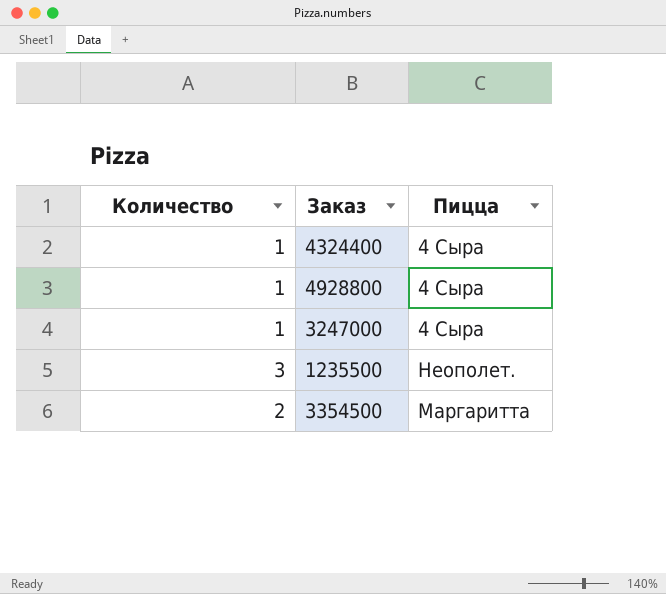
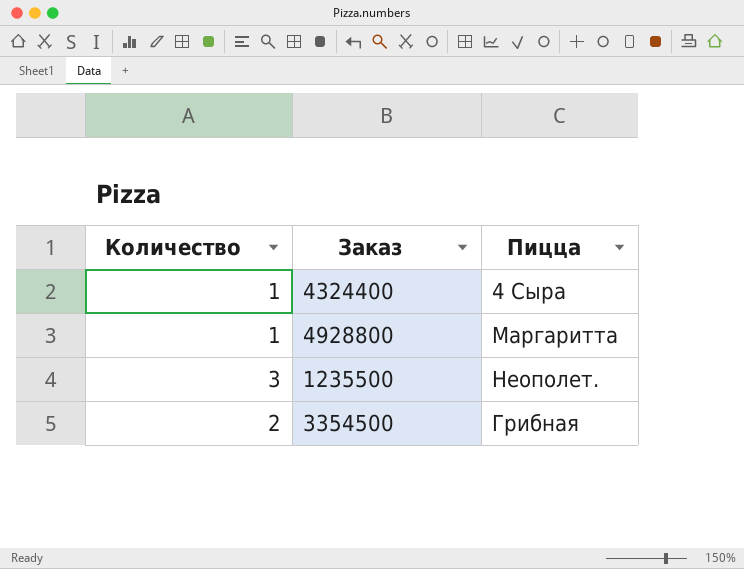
row 3247000: 1 | 4 Сыра -> none
4928800 | Пицца: 4 Сыра -> Маргаритта
3354500 | Пицца: Маргаритта -> Грибная

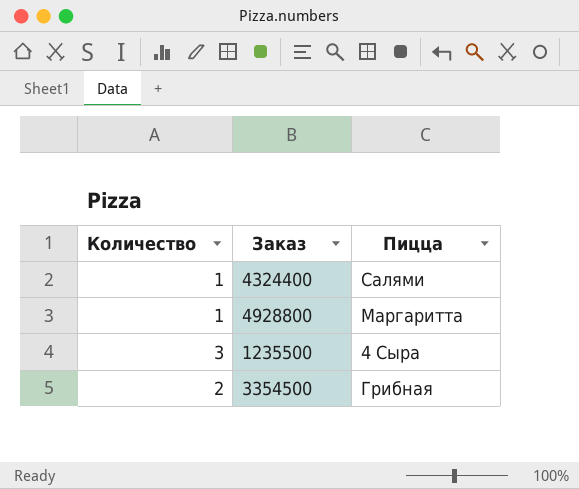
4324400 | Пицца: 4 Сыра -> Салями
1235500 | Пицца: Неополет. -> 4 Сыра

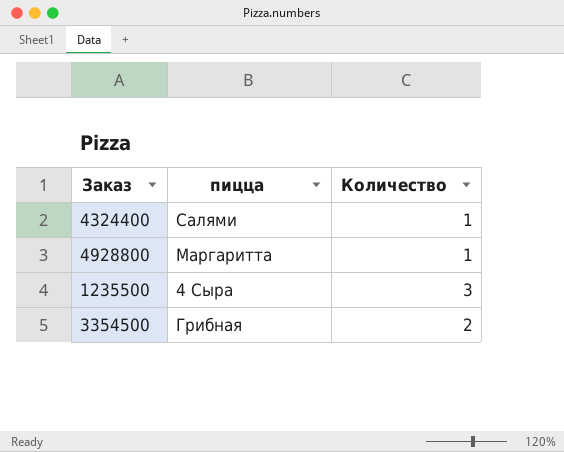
column name: Пицца -> пицца
column Количество | position: 1 -> 3

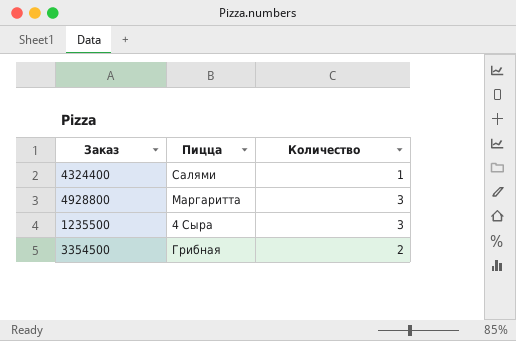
column name: пицца -> Пицца
4928800 | Количество: 1 -> 3

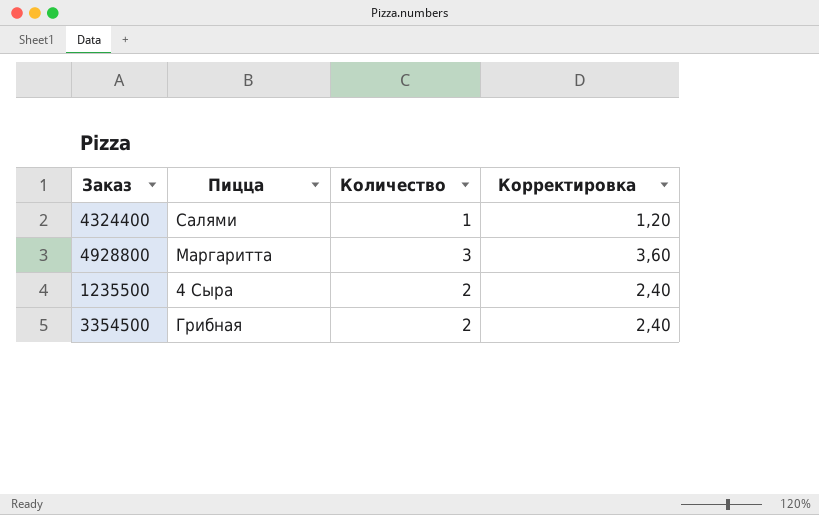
column Корректировка | formula: none -> [Количество] * 1,2
1235500 | Количество: 3 -> 2

